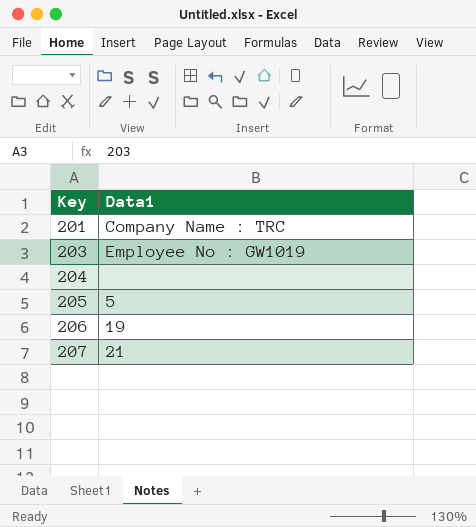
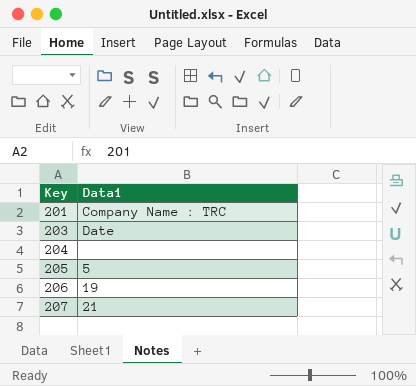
203 | Data1: Employee No : GW1019 -> Date

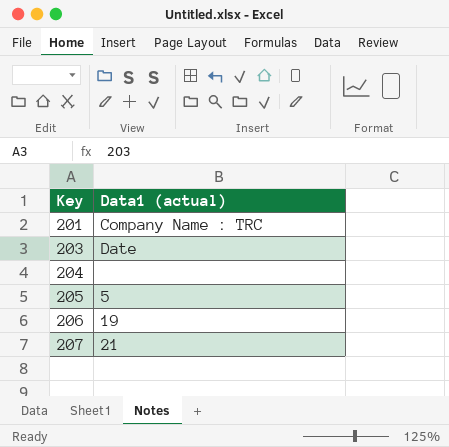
column name: Data1 -> Data1 (actual)

